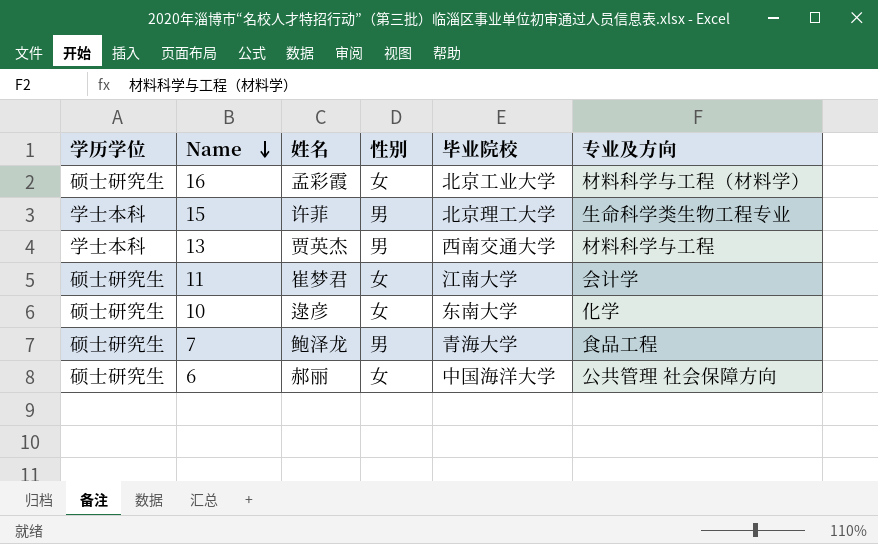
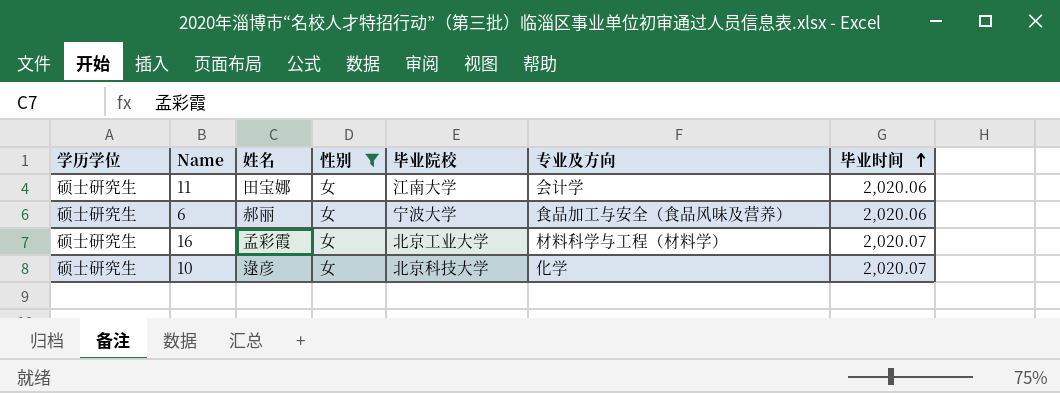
filter: none -> 性别 = 女
row order: Name descending -> 毕业时间 ascending
column 毕业时间 | position: none -> 7
11 | 姓名: 崔梦君 -> 田宝娜
6 | 毕业院校: 中国海洋大学 -> 宁波大学
6 | 专业及方向: 公共管理 社会保障方向 -> 食品加工与安全（食品风味及营养）
10 | 毕业院校: 东南大学 -> 北京科技大学

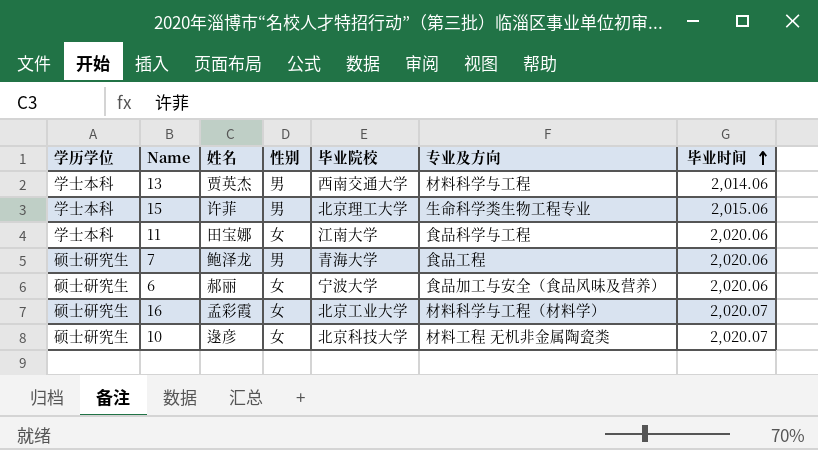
filter: 性别 = 女 -> none
11 | 学历学位: 硕士研究生 -> 学士本科
11 | 专业及方向: 会计学 -> 食品科学与工程
10 | 专业及方向: 化学 -> 材料工程 无机非金属陶瓷类

